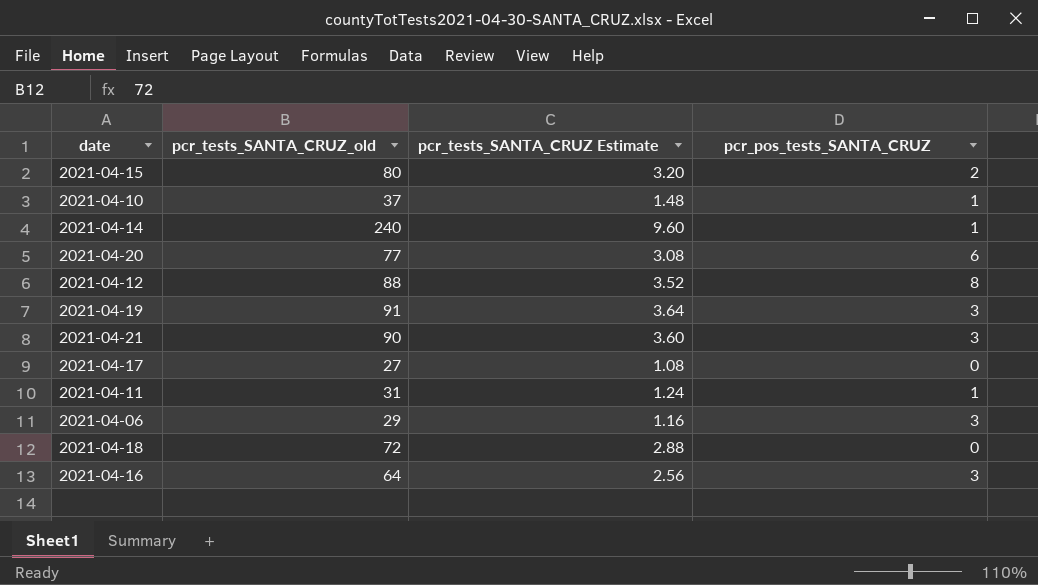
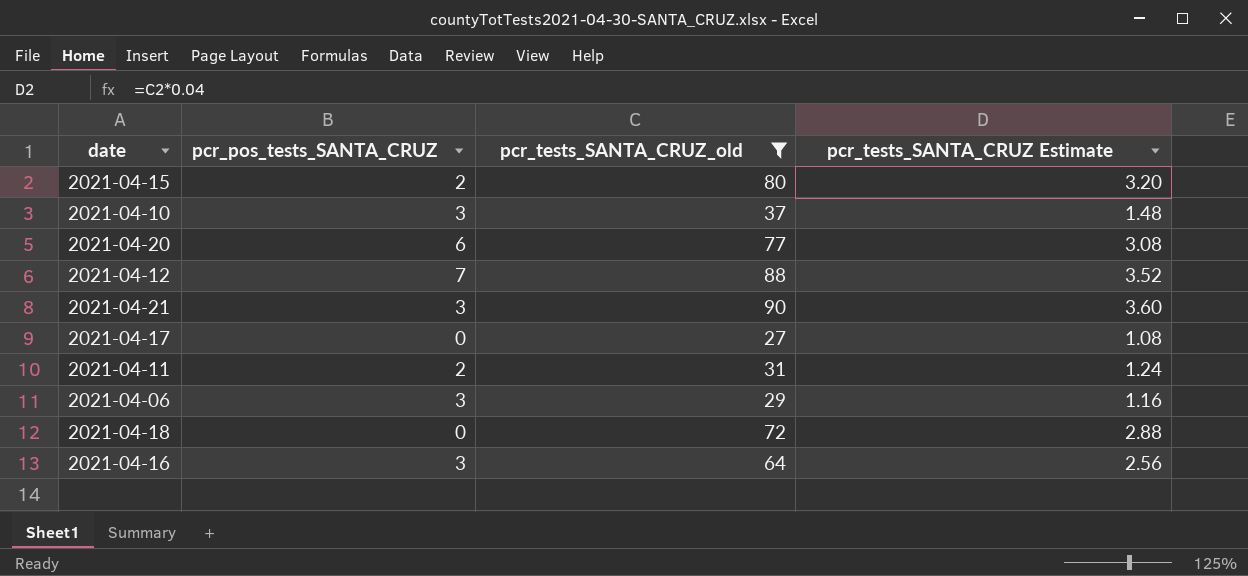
filter: none -> pcr_tests_SANTA_CRUZ_old <= 90
column pcr_pos_tests_SANTA_CRUZ | position: 4 -> 2
2021-04-10 | pcr_pos_tests_SANTA_CRUZ: 1 -> 3
2021-04-12 | pcr_pos_tests_SANTA_CRUZ: 8 -> 7
2021-04-11 | pcr_pos_tests_SANTA_CRUZ: 1 -> 2

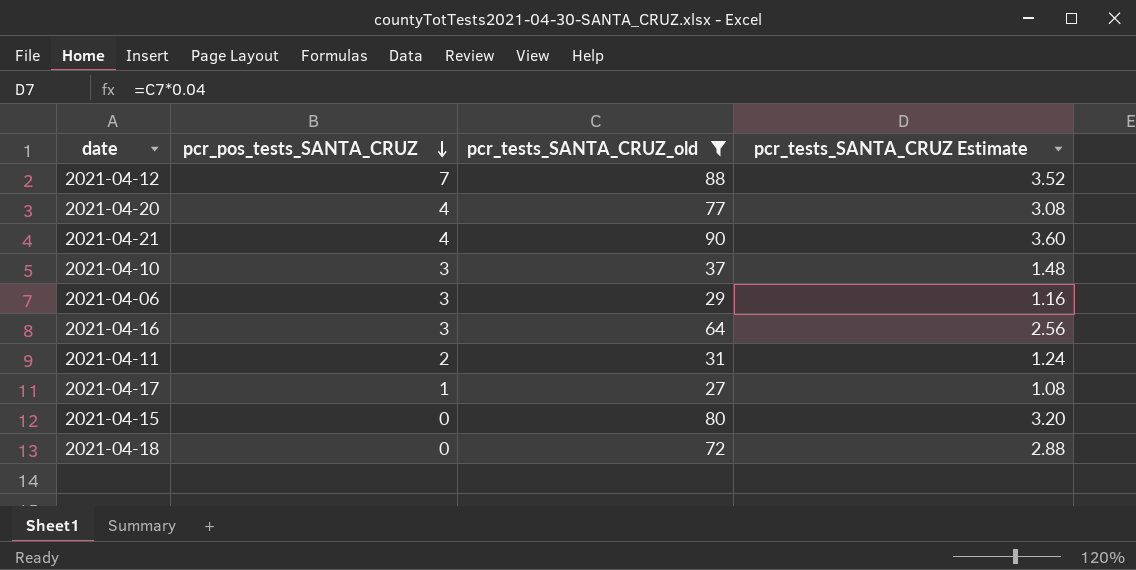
row order: none -> pcr_pos_tests_SANTA_CRUZ descending
2021-04-20 | pcr_pos_tests_SANTA_CRUZ: 6 -> 4
2021-04-21 | pcr_pos_tests_SANTA_CRUZ: 3 -> 4
2021-04-17 | pcr_pos_tests_SANTA_CRUZ: 0 -> 1
2021-04-15 | pcr_pos_tests_SANTA_CRUZ: 2 -> 0

